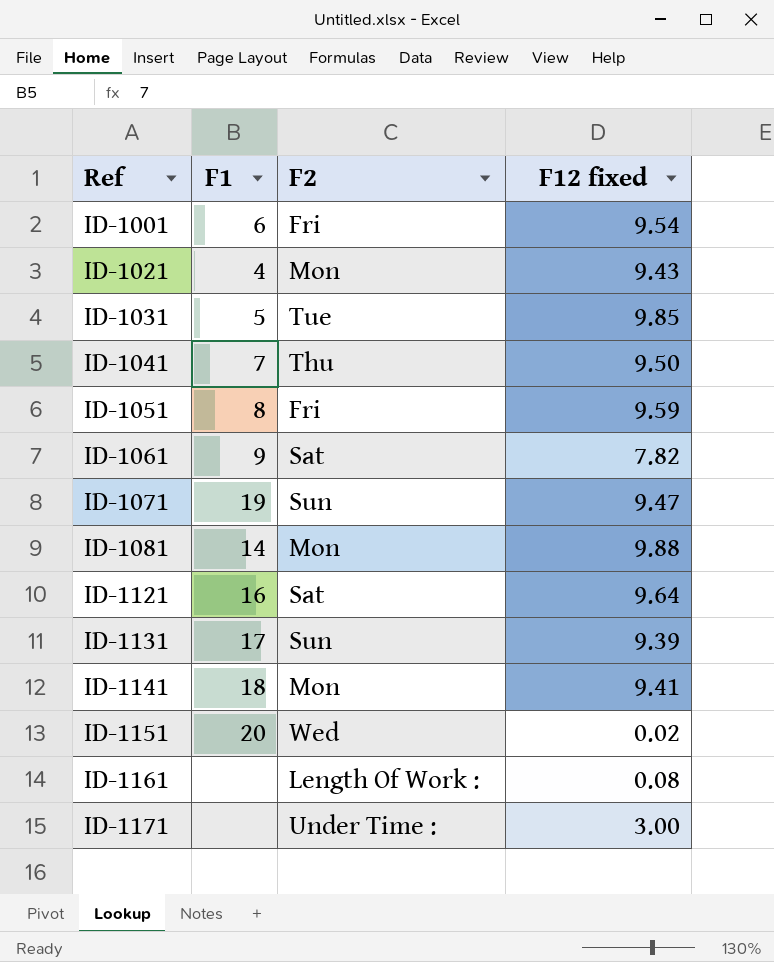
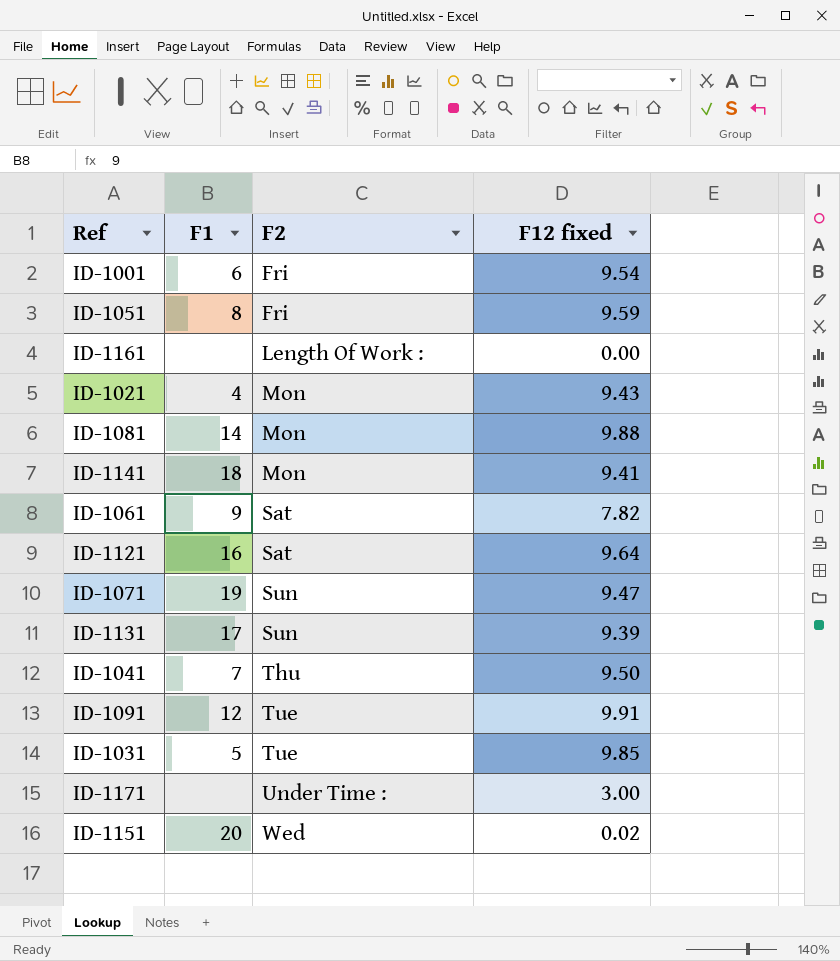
row order: Ref ascending -> F2 ascending
ID-1161 | F12 fixed: 0.08 -> 0.00
row ID-1091: none -> 12 | Tue | 9.91

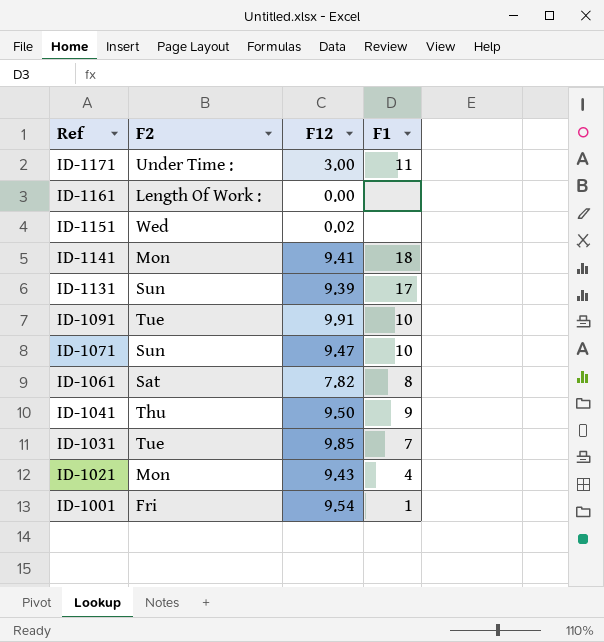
row order: F2 ascending -> Ref descending
column name: F12 fixed -> F12
column F1 | position: 2 -> 4
row ID-1051: 8 | Fri | 9.59 -> none
row ID-1081: 14 | Mon | 9.88 -> none
row ID-1121: 16 | Sat | 9.64 -> none
ID-1171 | F1: none -> 11
ID-1151 | F1: 20 -> none
ID-1091 | F1: 12 -> 10
ID-1071 | F1: 19 -> 10
ID-1061 | F1: 9 -> 8
ID-1041 | F1: 7 -> 9
ID-1031 | F1: 5 -> 7
ID-1001 | F1: 6 -> 1

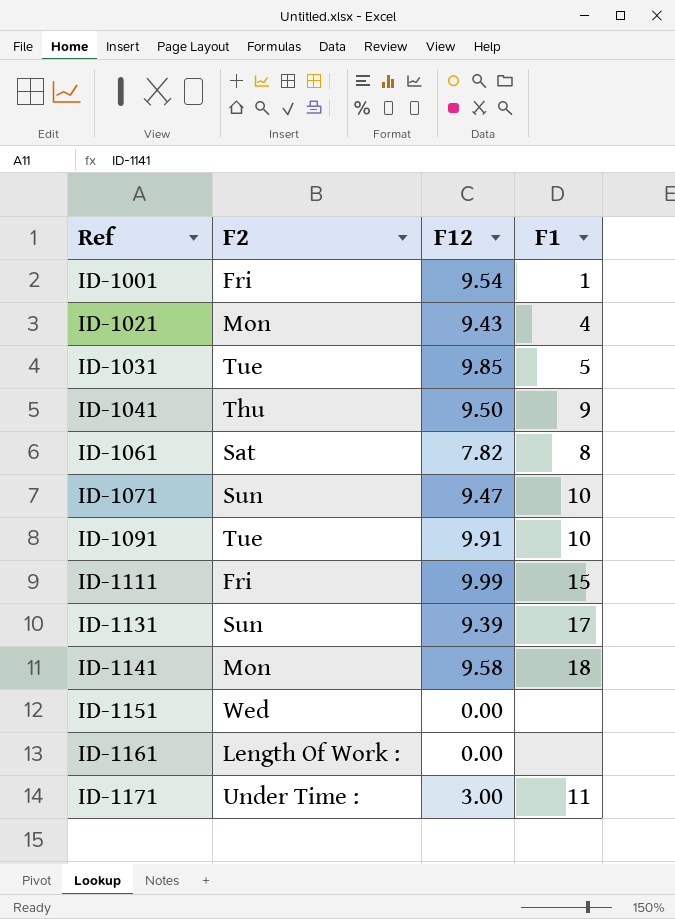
row order: Ref descending -> Ref ascending
ID-1031 | F1: 7 -> 5
row ID-1111: none -> Fri | 9.99 | 15
ID-1141 | F12: 9.41 -> 9.58
ID-1151 | F12: 0.02 -> 0.00

